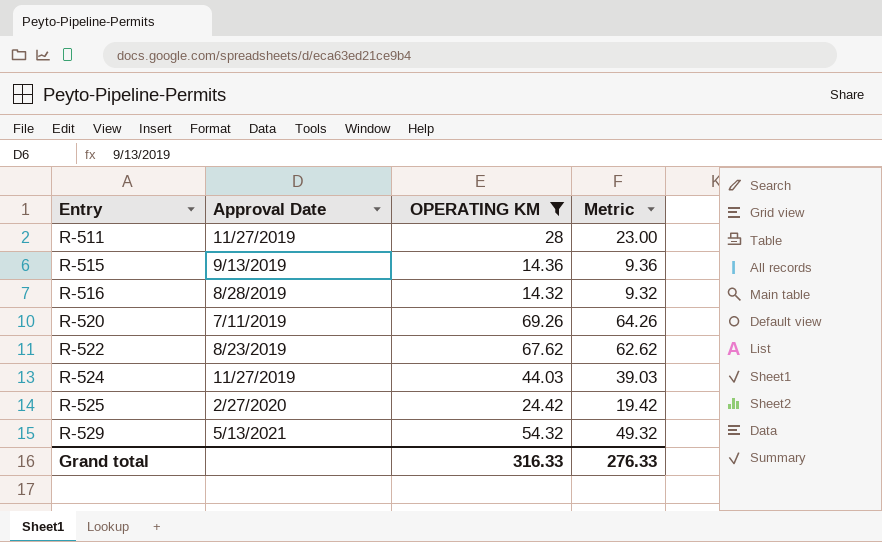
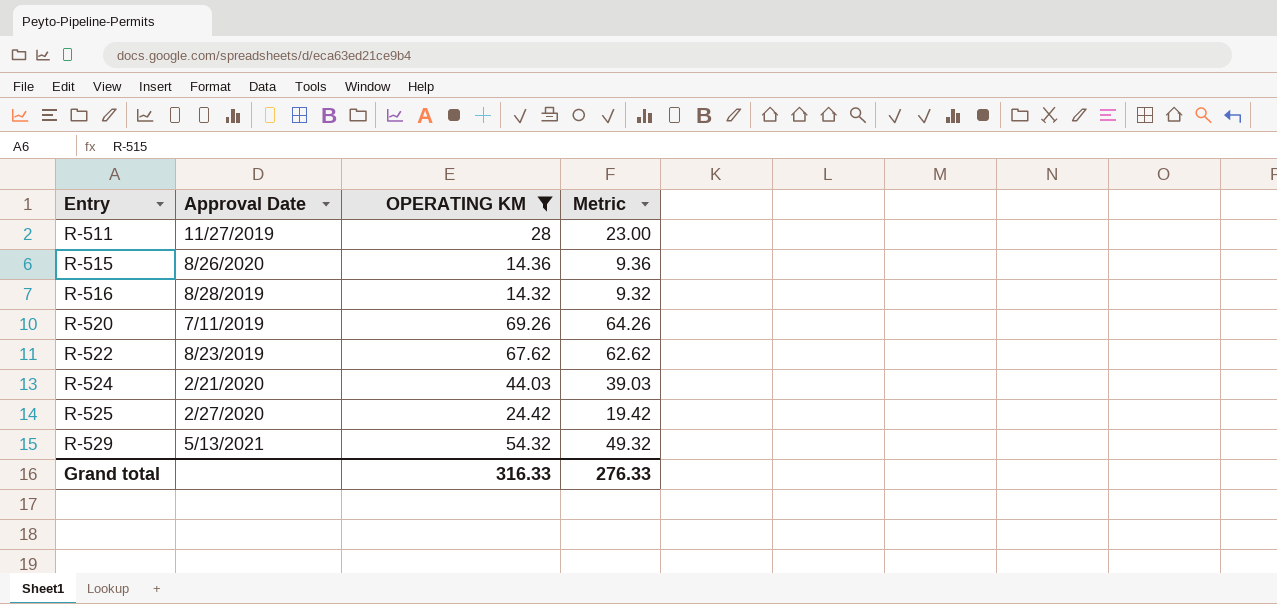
R-515 | Approval Date: 9/13/2019 -> 8/26/2020
R-524 | Approval Date: 11/27/2019 -> 2/21/2020

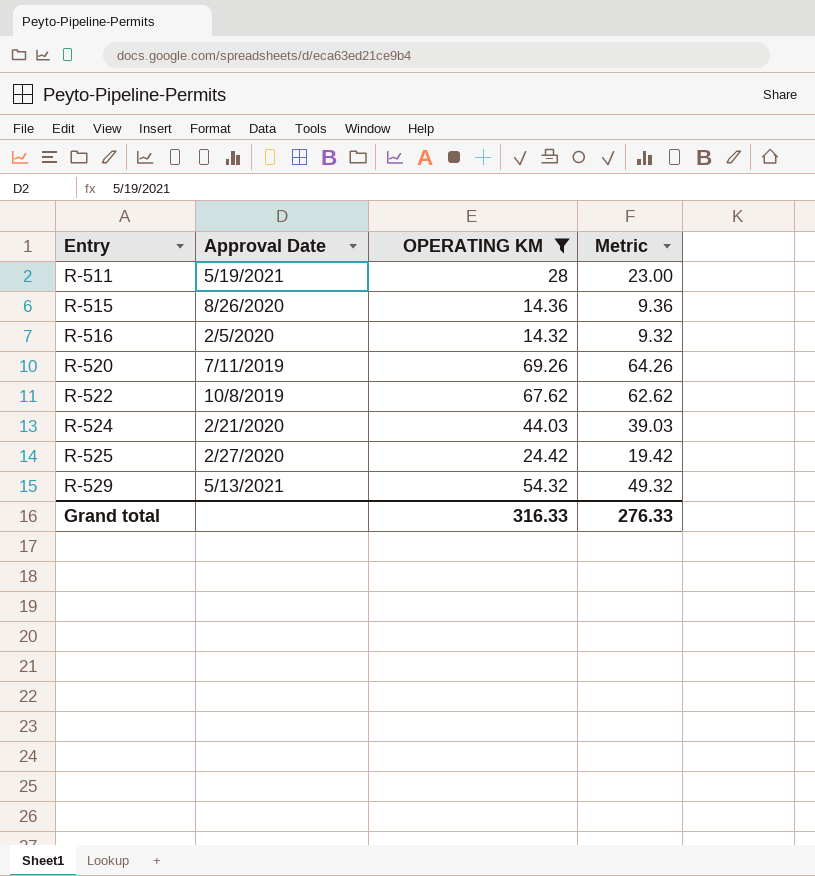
R-511 | Approval Date: 11/27/2019 -> 5/19/2021
R-516 | Approval Date: 8/28/2019 -> 2/5/2020
R-522 | Approval Date: 8/23/2019 -> 10/8/2019

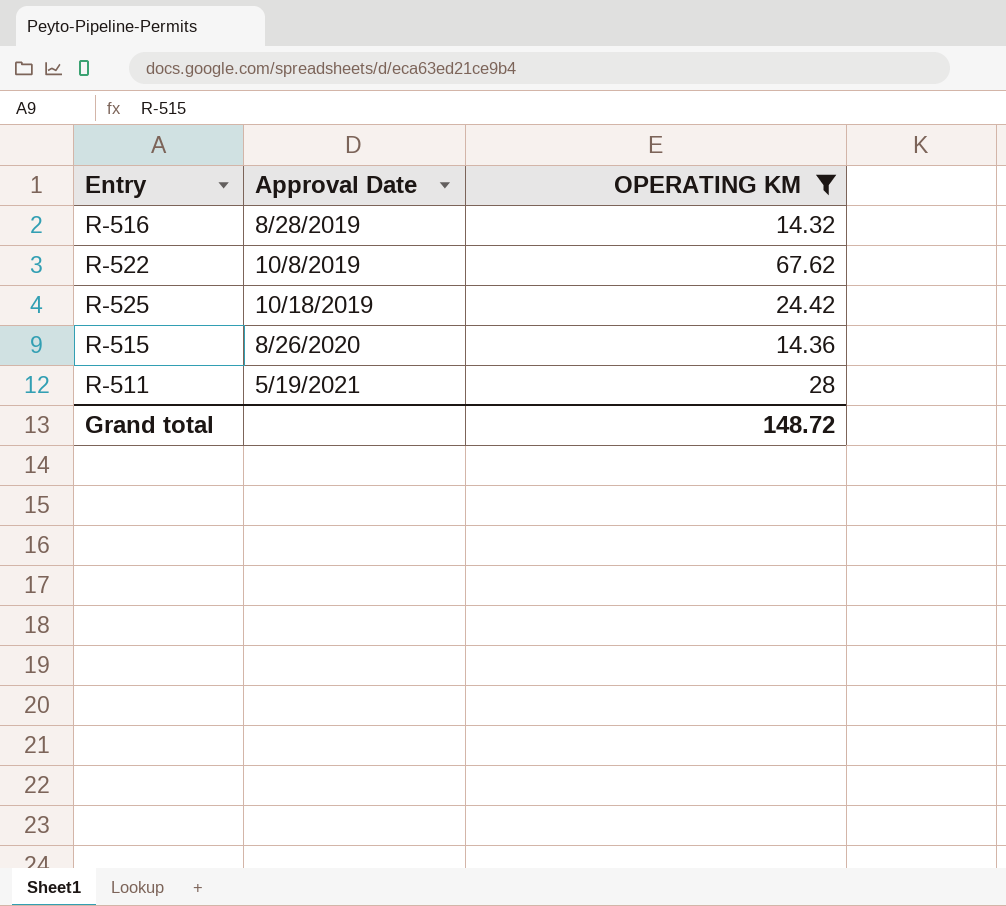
row order: Entry ascending -> Approval Date ascending
column Metric | formula: [OPERATING KM] - 5 -> none
row R-520: 7/11/2019 | 69.26 | 64.26 -> none
row R-524: 2/21/2020 | 44.03 | 39.03 -> none
row R-529: 5/13/2021 | 54.32 | 49.32 -> none
R-516 | Approval Date: 2/5/2020 -> 8/28/2019
R-525 | Approval Date: 2/27/2020 -> 10/18/2019
Grand total | OPERATING KM: 316.33 -> 148.72

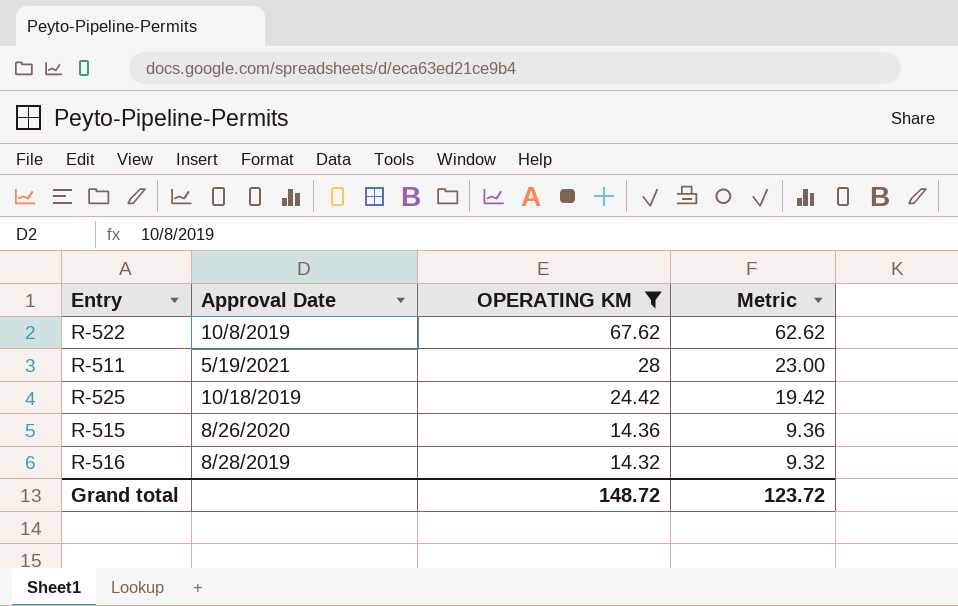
row order: Approval Date ascending -> OPERATING KM descending
column Metric | formula: none -> [OPERATING KM] - 5

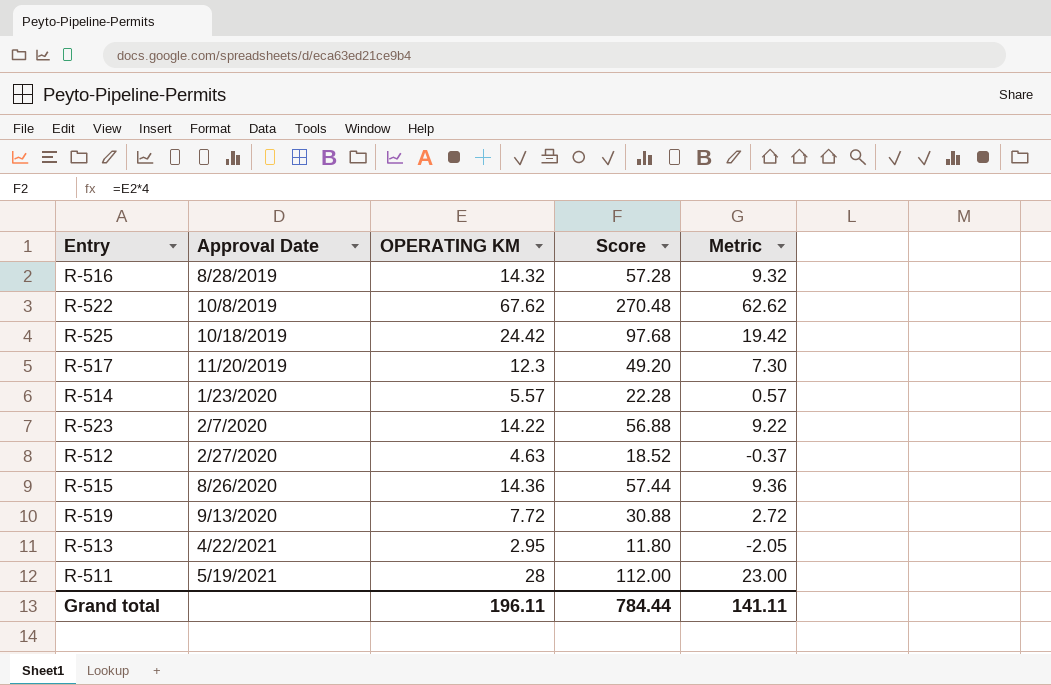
filter: OPERATING KM >= 14.32 -> none
row order: OPERATING KM descending -> Approval Date ascending
column Score | formula: none -> [OPERATING KM] * 4
Grand total | OPERATING KM: 148.72 -> 196.11
Grand total | Metric: 123.72 -> 141.11

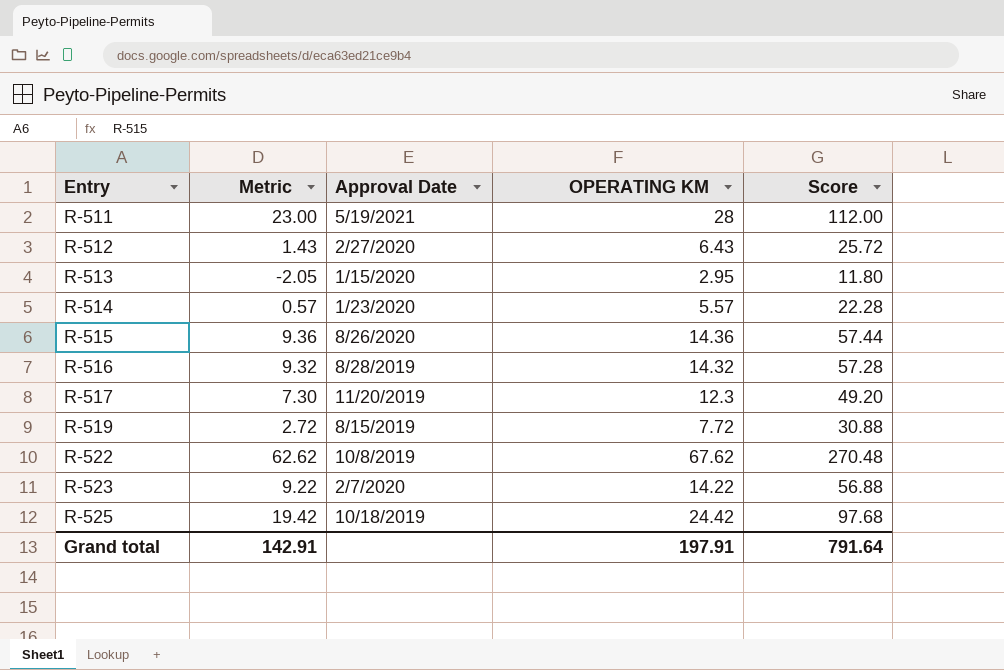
row order: Approval Date ascending -> Entry ascending
column Metric | position: 5 -> 2
R-512 | Metric: -0.37 -> 1.43
R-512 | OPERATING KM: 4.63 -> 6.43
R-512 | Score: 18.52 -> 25.72
R-513 | Approval Date: 4/22/2021 -> 1/15/2020
R-519 | Approval Date: 9/13/2020 -> 8/15/2019
Grand total | Metric: 141.11 -> 142.91
Grand total | OPERATING KM: 196.11 -> 197.91
Grand total | Score: 784.44 -> 791.64

